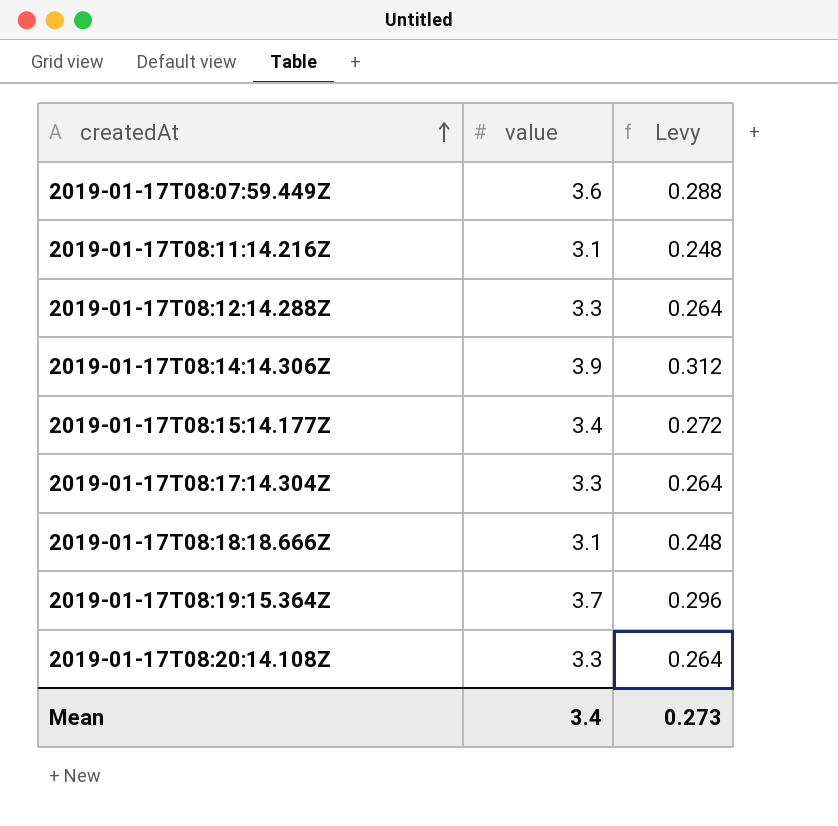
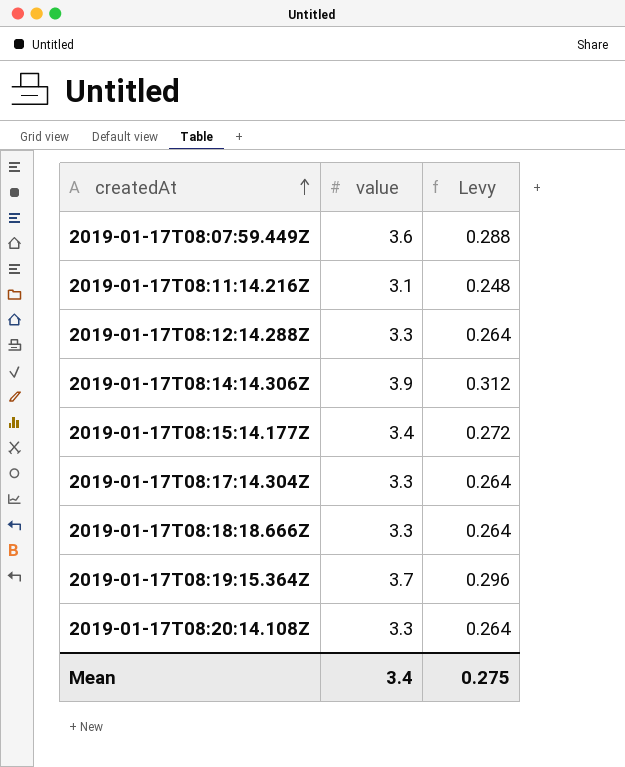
2019-01-17T08:18:18.666Z | value: 3.1 -> 3.3
2019-01-17T08:18:18.666Z | Levy: 0.248 -> 0.264
Mean | Levy: 0.273 -> 0.275

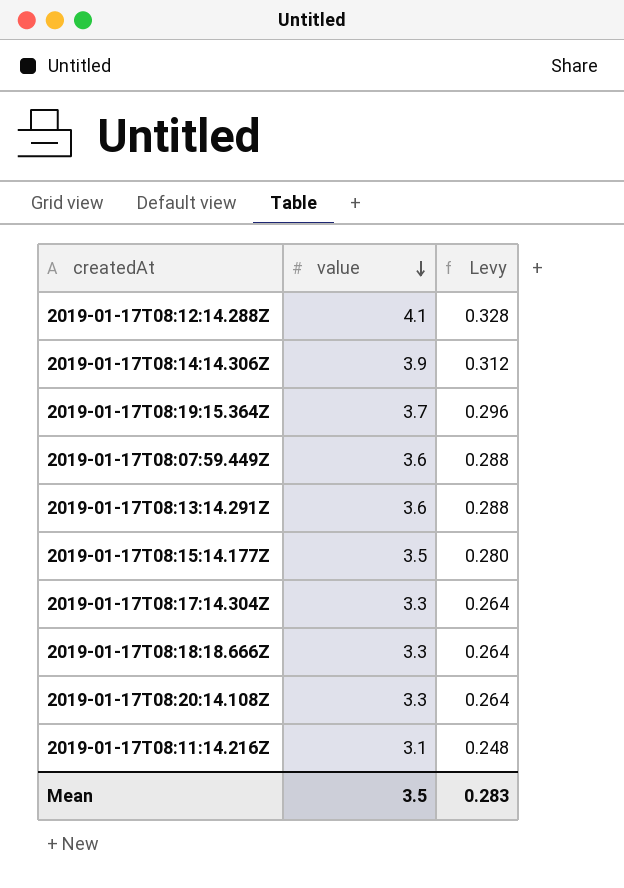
row order: createdAt ascending -> value descending
2019-01-17T08:12:14.288Z | value: 3.3 -> 4.1
2019-01-17T08:12:14.288Z | Levy: 0.264 -> 0.328
row 2019-01-17T08:13:14.291Z: none -> 3.6 | 0.288
2019-01-17T08:15:14.177Z | value: 3.4 -> 3.5
2019-01-17T08:15:14.177Z | Levy: 0.272 -> 0.280
Mean | value: 3.4 -> 3.5
Mean | Levy: 0.275 -> 0.283

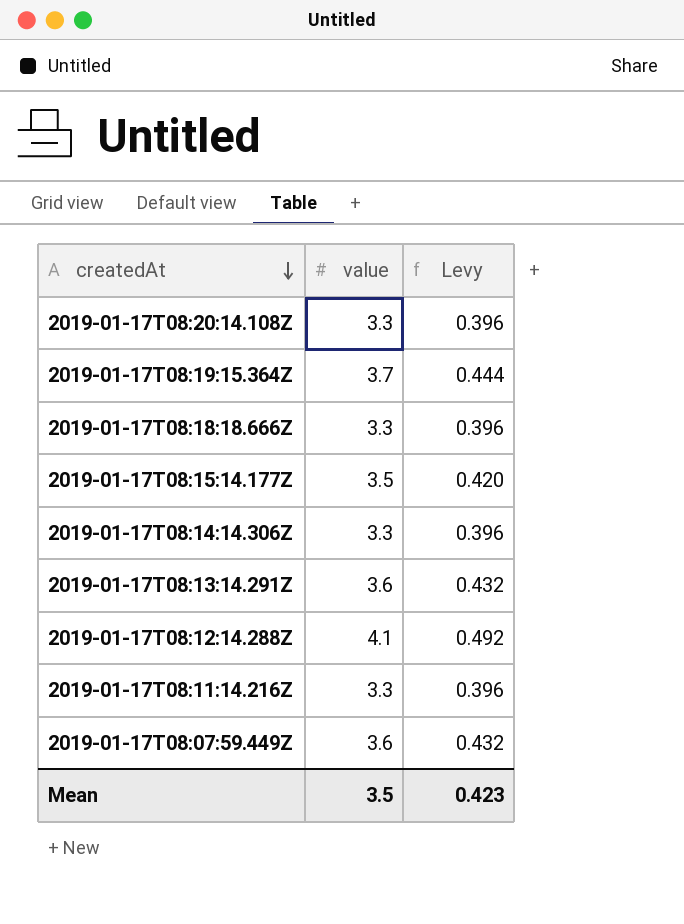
row order: value descending -> createdAt descending
column Levy | formula: [value] * 0.08 -> [value] * 0.12
row 2019-01-17T08:17:14.304Z: 3.3 | 0.264 -> none
2019-01-17T08:14:14.306Z | value: 3.9 -> 3.3
2019-01-17T08:11:14.216Z | value: 3.1 -> 3.3
Mean | Levy: 0.283 -> 0.423

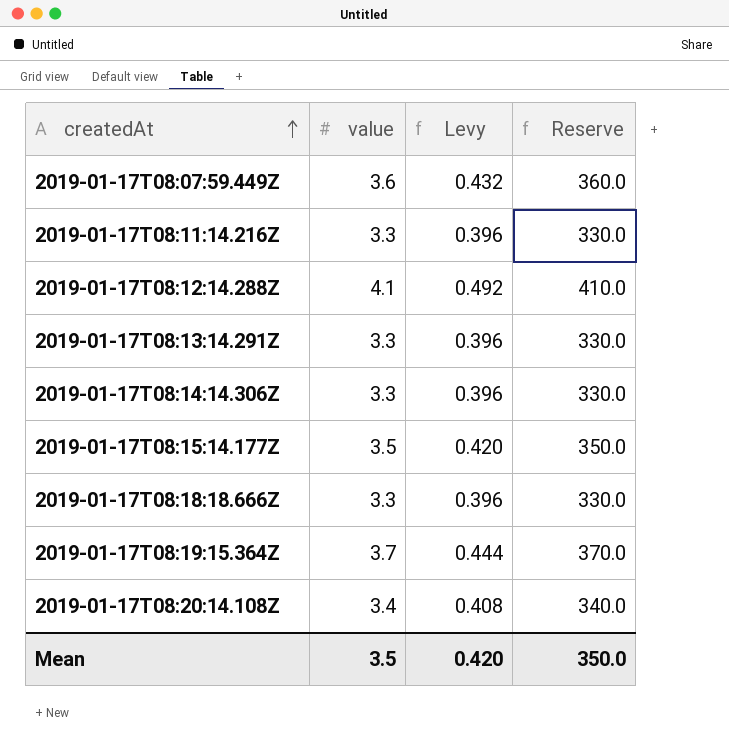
row order: createdAt descending -> createdAt ascending
column Reserve | formula: none -> [value] * 100
2019-01-17T08:13:14.291Z | value: 3.6 -> 3.3
2019-01-17T08:13:14.291Z | Levy: 0.432 -> 0.396
2019-01-17T08:20:14.108Z | value: 3.3 -> 3.4
2019-01-17T08:20:14.108Z | Levy: 0.396 -> 0.408
Mean | Levy: 0.423 -> 0.420

